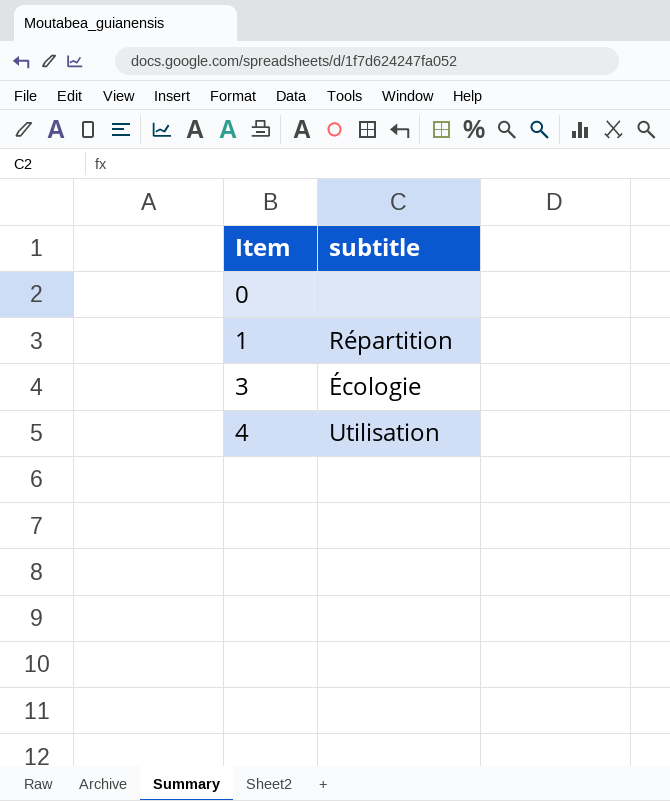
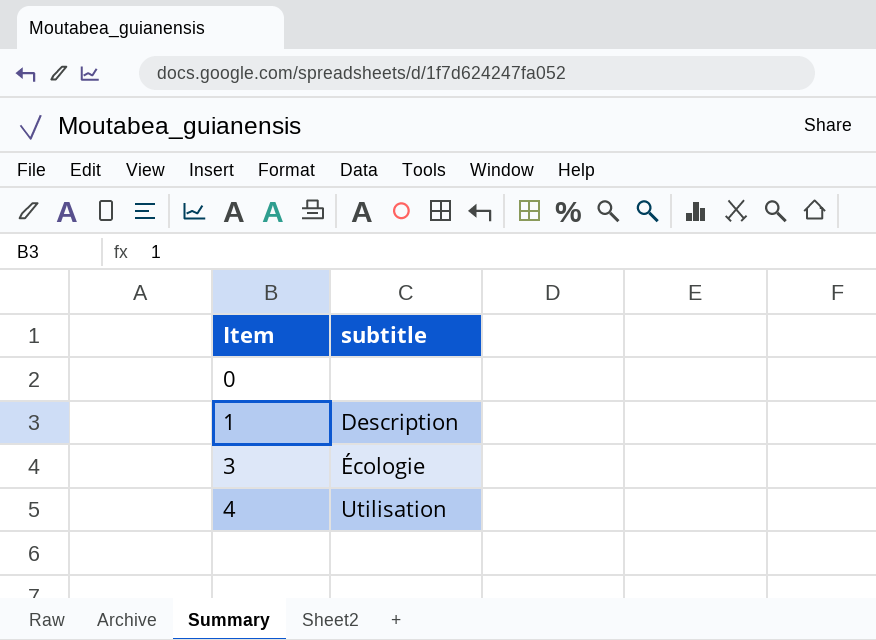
1 | subtitle: Répartition -> Description

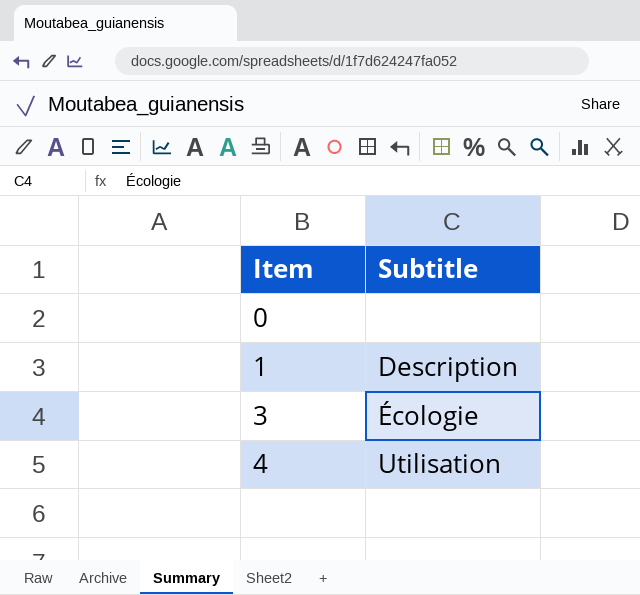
column name: subtitle -> Subtitle

